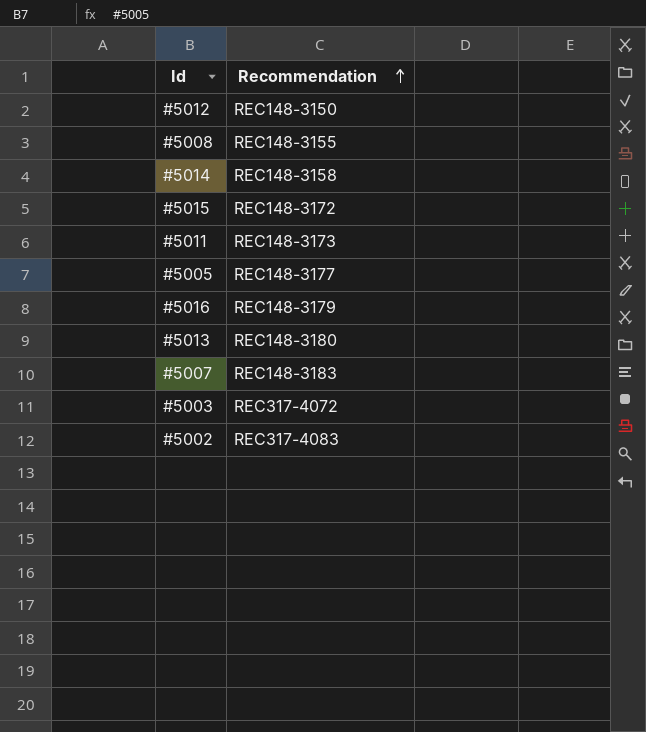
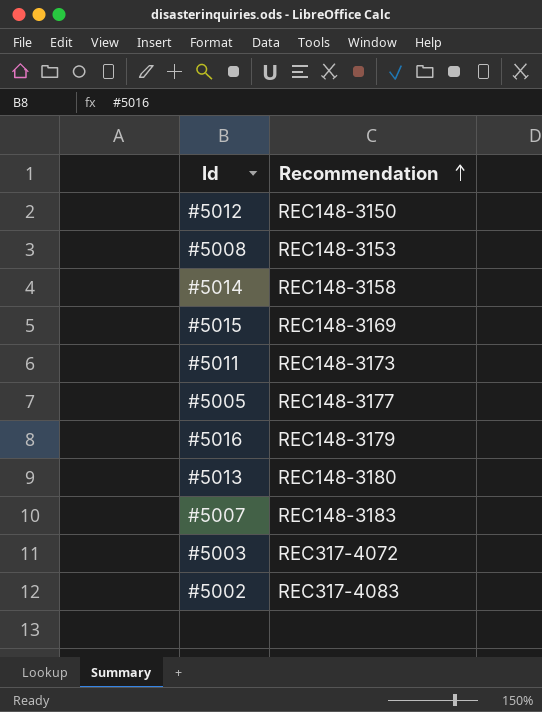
#5008 | Recommendation: REC148-3155 -> REC148-3153
#5015 | Recommendation: REC148-3172 -> REC148-3169

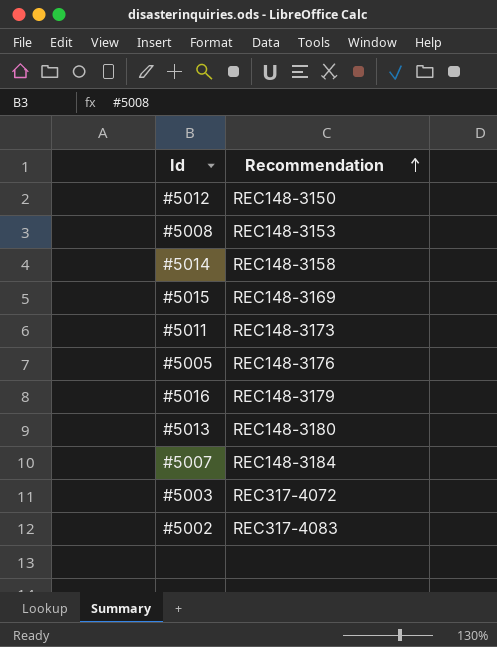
#5005 | Recommendation: REC148-3177 -> REC148-3176
#5007 | Recommendation: REC148-3183 -> REC148-3184

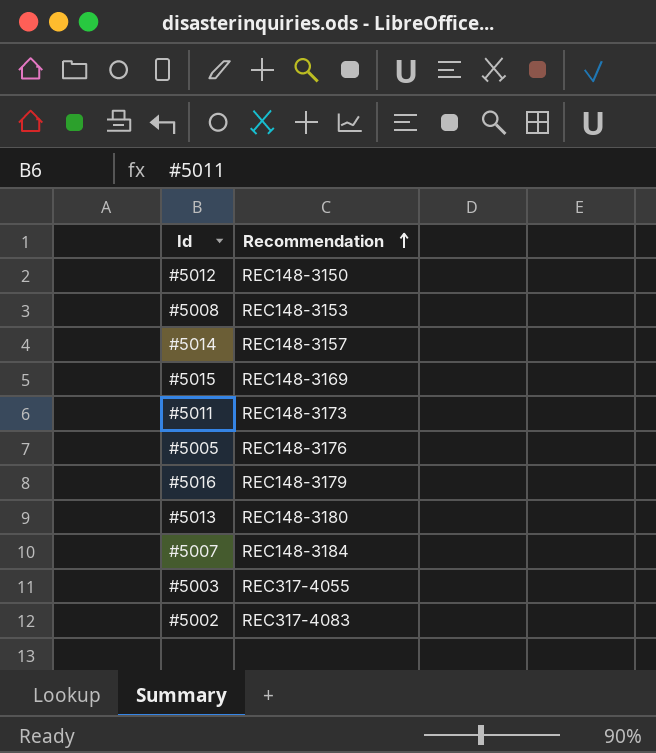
#5014 | Recommendation: REC148-3158 -> REC148-3157
#5003 | Recommendation: REC317-4072 -> REC317-4055

